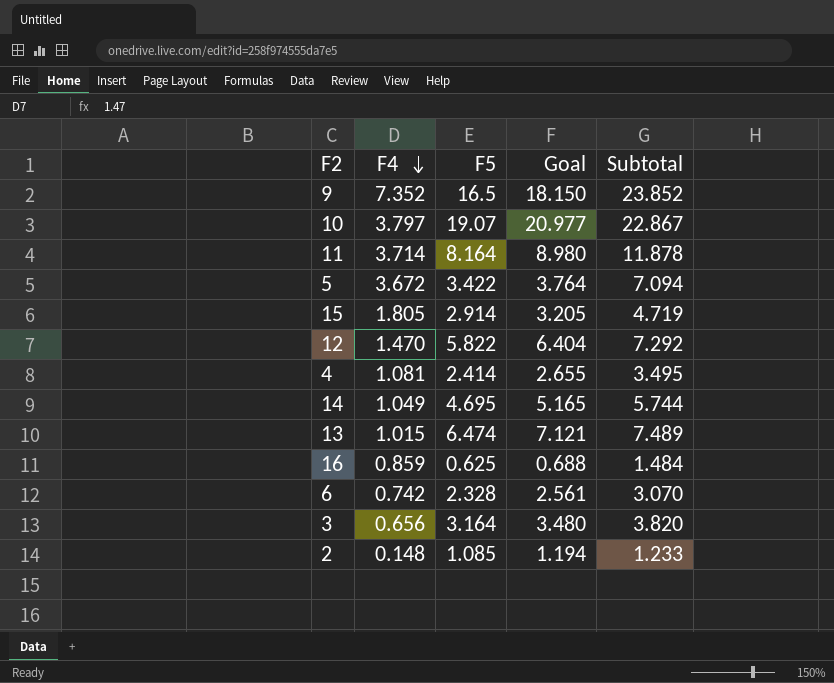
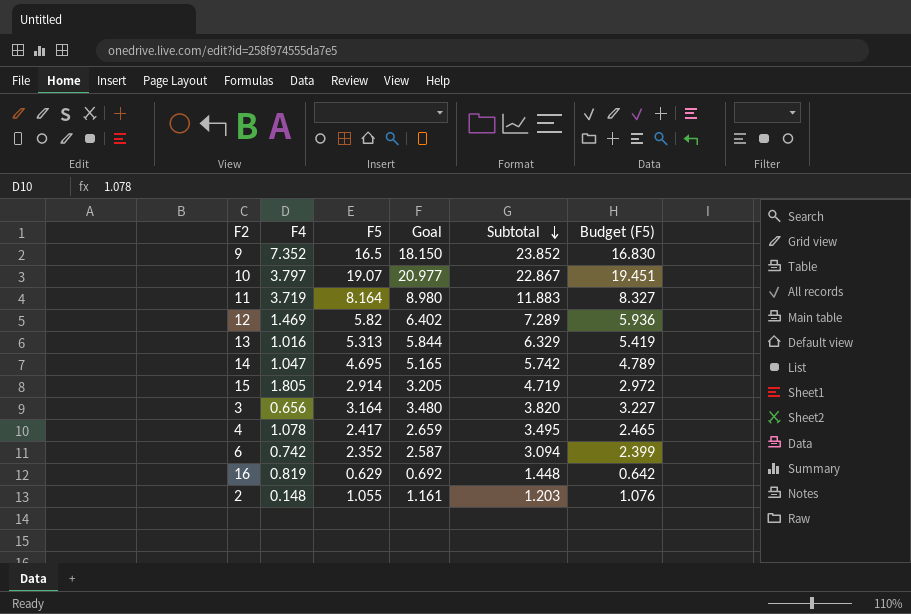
row order: F4 descending -> Subtotal descending
column Budget (F5) | formula: none -> [F5] * 1.02
row 5: 3.672 | 3.422 | 3.764 | 7.094 -> none
11 | F4: 3.714 -> 3.719
11 | Subtotal: 11.878 -> 11.883
12 | F4: 1.470 -> 1.469
12 | F5: 5.822 -> 5.82
12 | Goal: 6.404 -> 6.402
12 | Subtotal: 7.292 -> 7.289
13 | F4: 1.015 -> 1.016
13 | F5: 6.474 -> 5.313
13 | Goal: 7.121 -> 5.844
13 | Subtotal: 7.489 -> 6.329
14 | F4: 1.049 -> 1.047
14 | Subtotal: 5.744 -> 5.742
4 | F4: 1.081 -> 1.078
4 | F5: 2.414 -> 2.417
4 | Goal: 2.655 -> 2.659
6 | F5: 2.328 -> 2.352
6 | Goal: 2.561 -> 2.587
6 | Subtotal: 3.070 -> 3.094
16 | F4: 0.859 -> 0.819
16 | F5: 0.625 -> 0.629
16 | Goal: 0.688 -> 0.692
16 | Subtotal: 1.484 -> 1.448
2 | F5: 1.085 -> 1.055
2 | Goal: 1.194 -> 1.161
2 | Subtotal: 1.233 -> 1.203

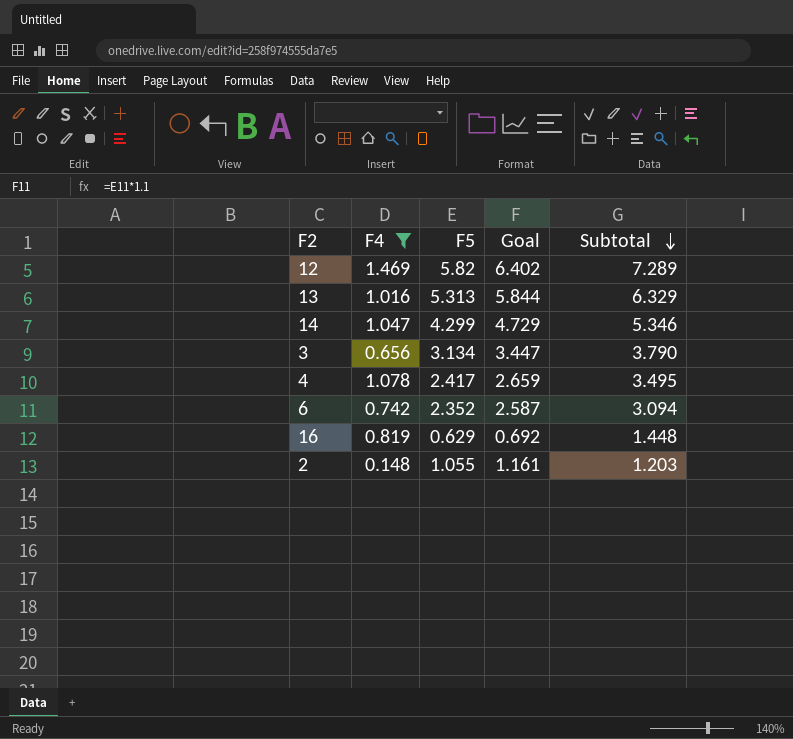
filter: none -> F4 <= 1.469
column Budget (F5) | formula: [F5] * 1.02 -> none
14 | F5: 4.695 -> 4.299
14 | Goal: 5.165 -> 4.729
14 | Subtotal: 5.742 -> 5.346
3 | F5: 3.164 -> 3.134
3 | Goal: 3.480 -> 3.447
3 | Subtotal: 3.820 -> 3.790

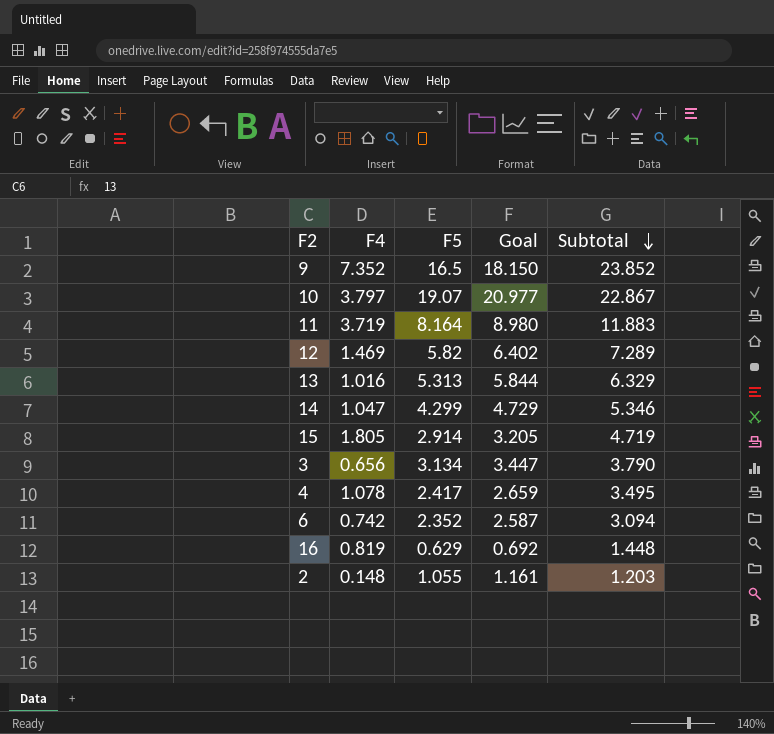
filter: F4 <= 1.469 -> none

